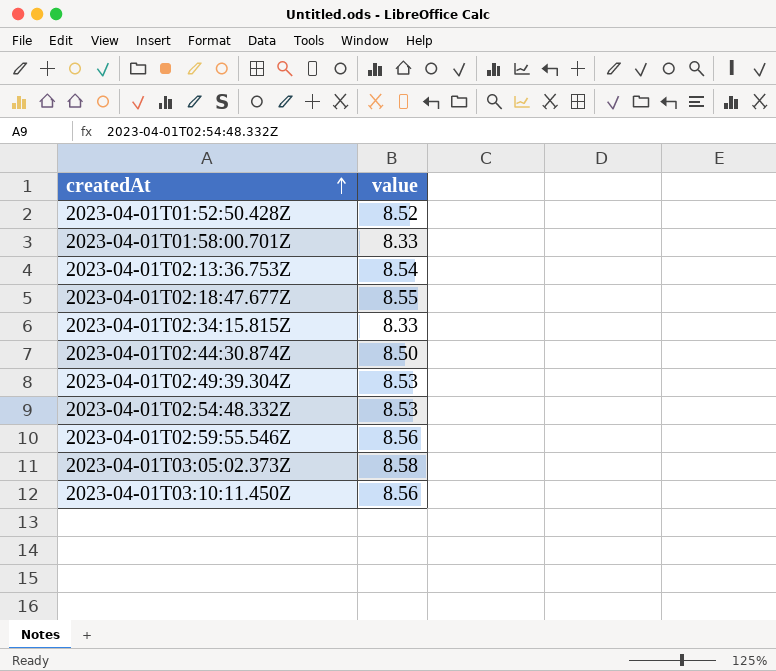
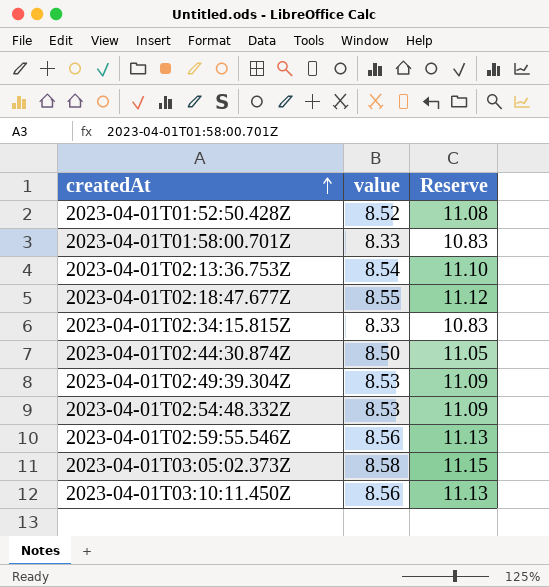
column Reserve | formula: none -> [value] * 1.3

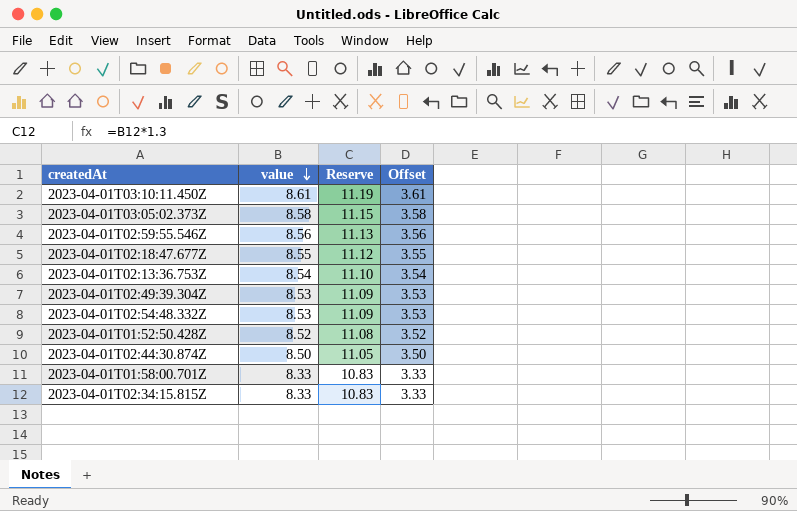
row order: createdAt ascending -> value descending
column Offset | formula: none -> [value] - 5
2023-04-01T03:10:11.450Z | value: 8.56 -> 8.61
2023-04-01T03:10:11.450Z | Reserve: 11.13 -> 11.19

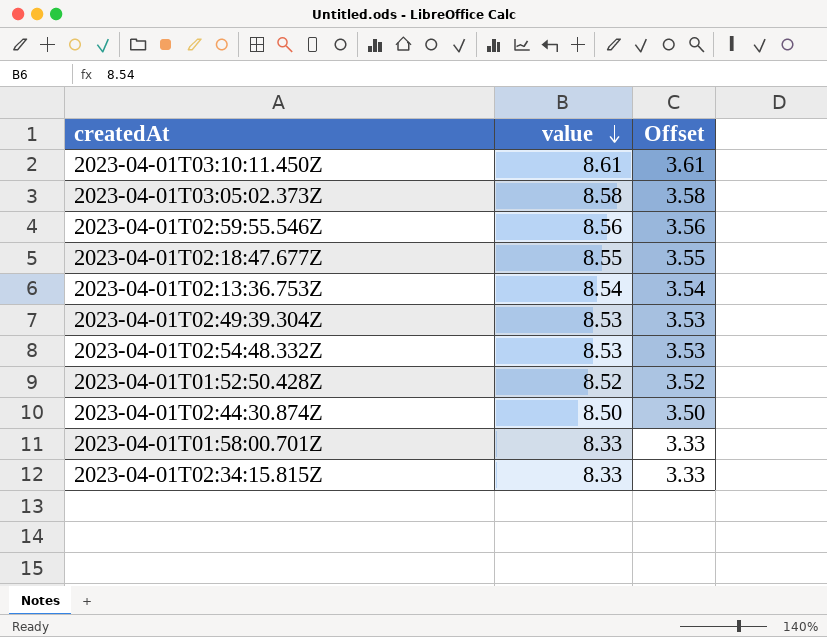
column Reserve | formula: [value] * 1.3 -> none

